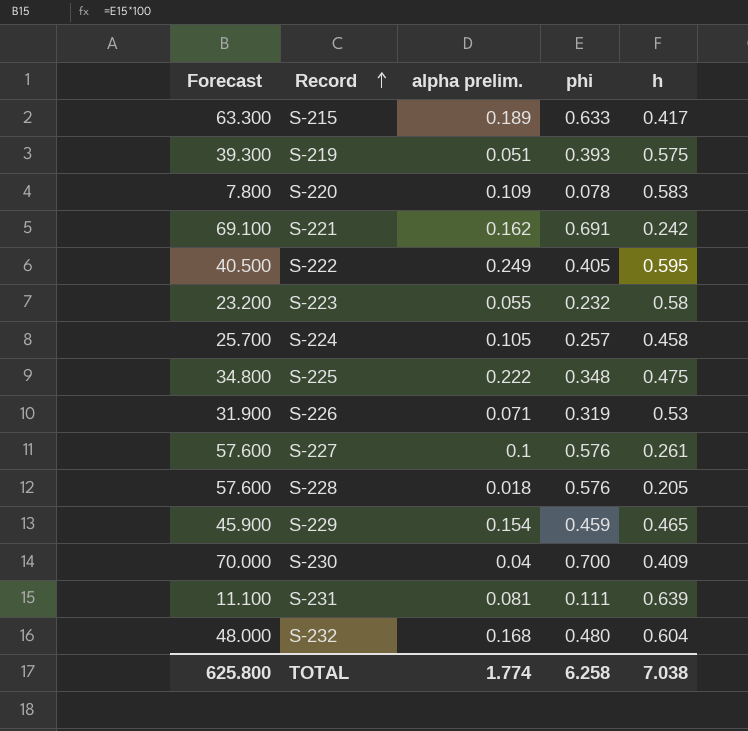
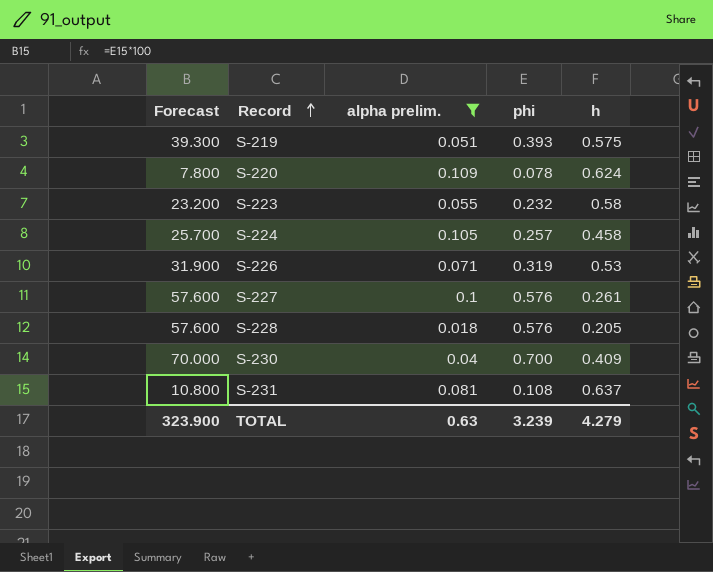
filter: none -> alpha prelim. <= 0.109
S-220 | h: 0.583 -> 0.624
S-231 | Forecast: 11.100 -> 10.800
S-231 | phi: 0.111 -> 0.108
S-231 | h: 0.639 -> 0.637
TOTAL | Forecast: 625.800 -> 323.900
TOTAL | alpha prelim.: 1.774 -> 0.63
TOTAL | phi: 6.258 -> 3.239
TOTAL | h: 7.038 -> 4.279

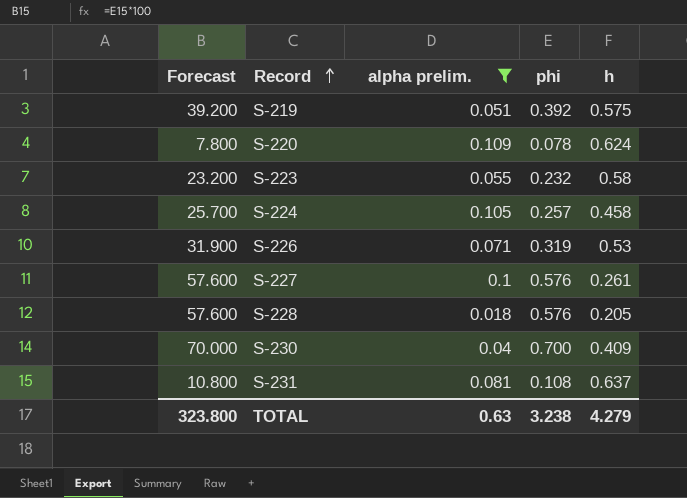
S-219 | Forecast: 39.300 -> 39.200
S-219 | phi: 0.393 -> 0.392
TOTAL | Forecast: 323.900 -> 323.800
TOTAL | phi: 3.239 -> 3.238

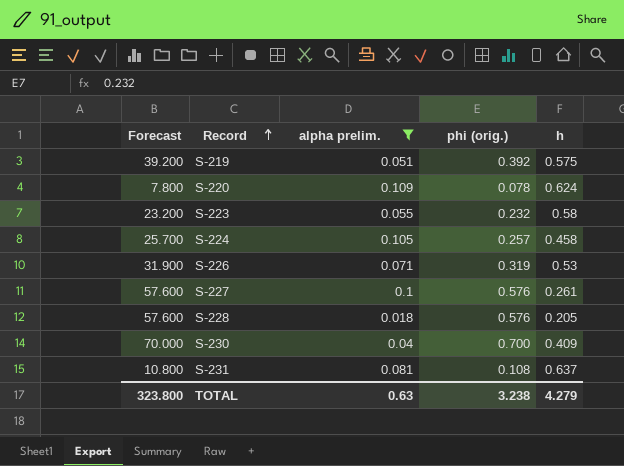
column name: phi -> phi (orig.)

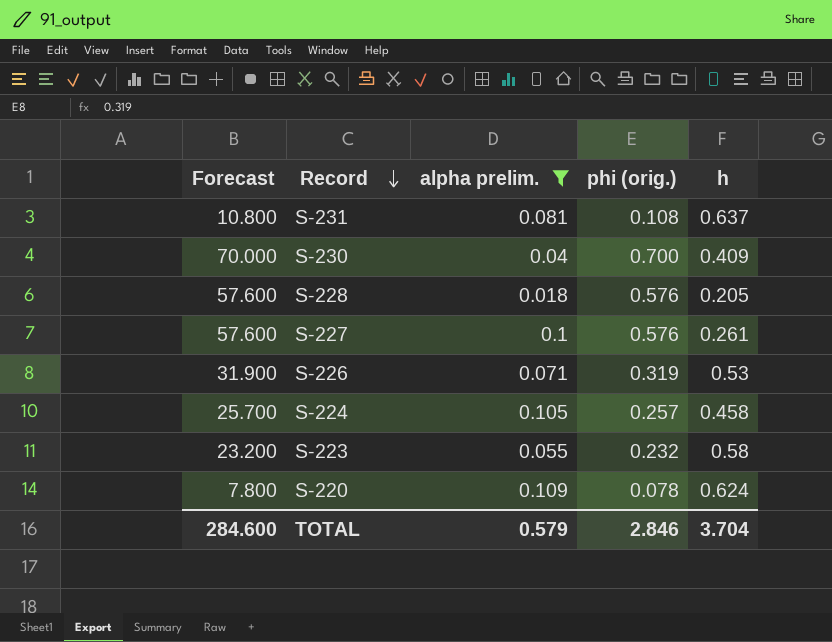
row order: Record ascending -> Record descending
row S-219: 39.200 | 0.051 | 0.392 | 0.575 -> none
TOTAL | Forecast: 323.800 -> 284.600
TOTAL | alpha prelim.: 0.63 -> 0.579
TOTAL | phi (orig.): 3.238 -> 2.846
TOTAL | h: 4.279 -> 3.704

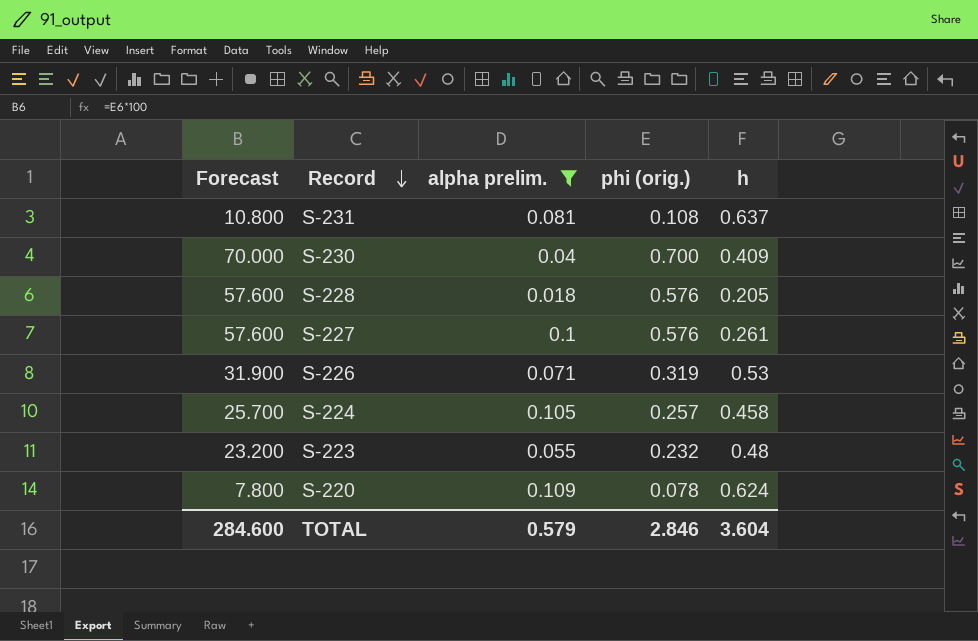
S-223 | h: 0.58 -> 0.48
TOTAL | h: 3.704 -> 3.604

